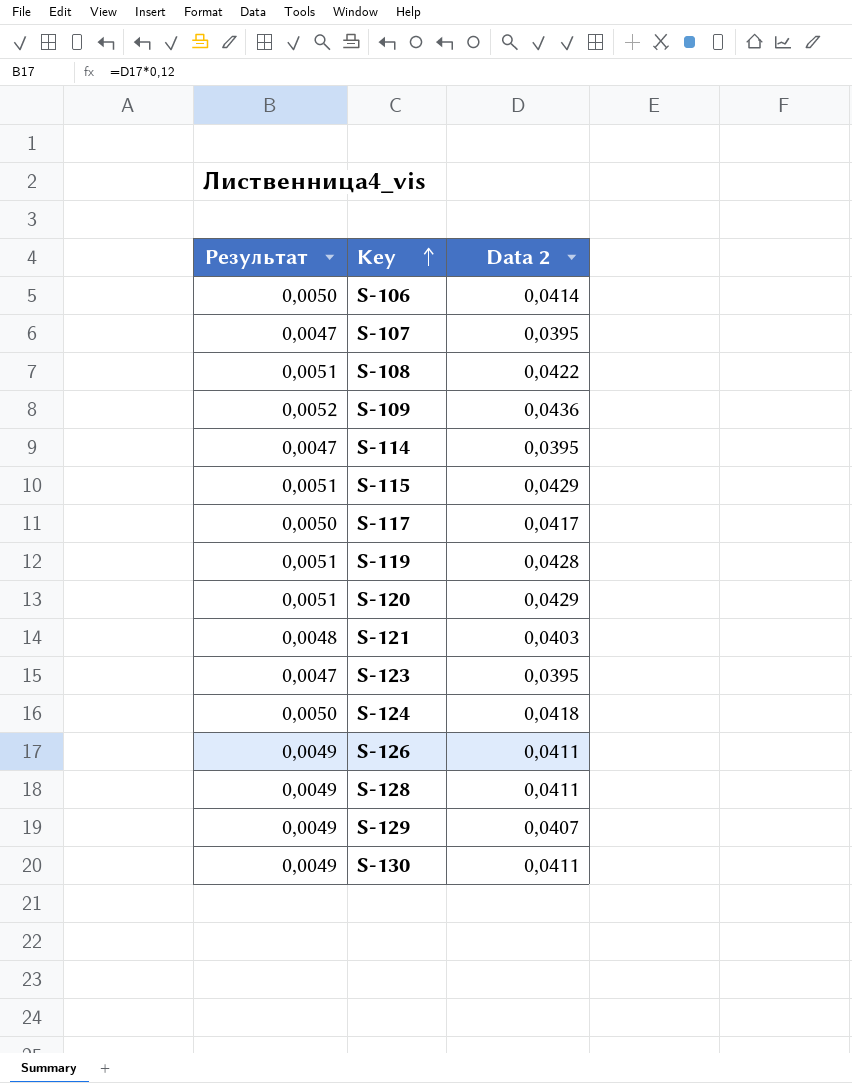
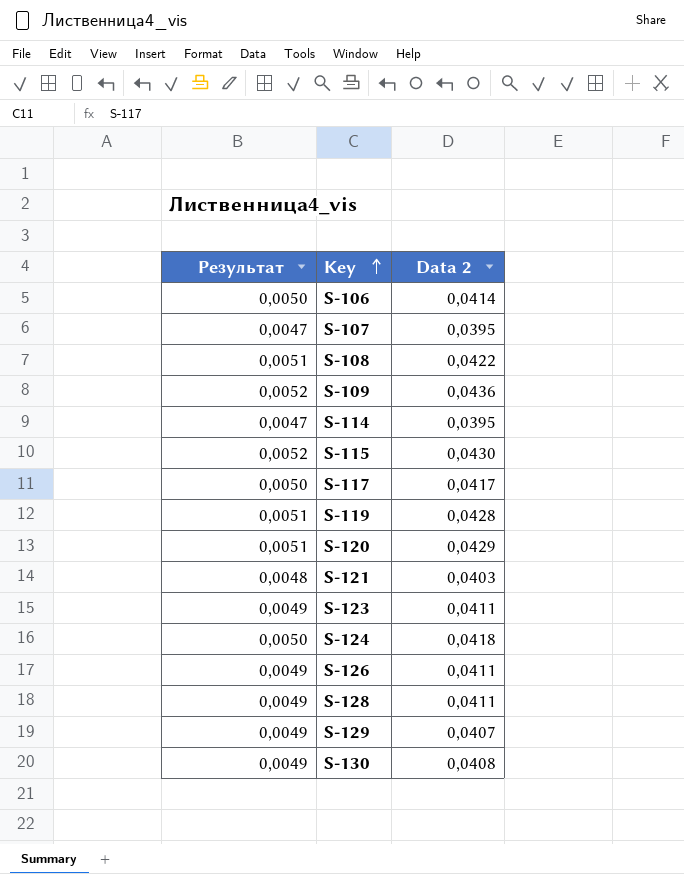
S-115 | Результат: 0,0051 -> 0,0052
S-115 | Data 2: 0,0429 -> 0,0430
S-123 | Результат: 0,0047 -> 0,0049
S-123 | Data 2: 0,0395 -> 0,0411
S-130 | Data 2: 0,0411 -> 0,0408

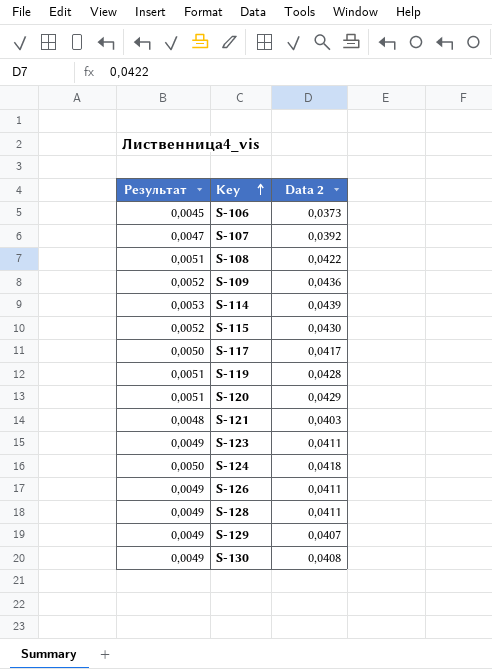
S-106 | Результат: 0,0050 -> 0,0045
S-106 | Data 2: 0,0414 -> 0,0373
S-107 | Data 2: 0,0395 -> 0,0392
S-114 | Результат: 0,0047 -> 0,0053
S-114 | Data 2: 0,0395 -> 0,0439

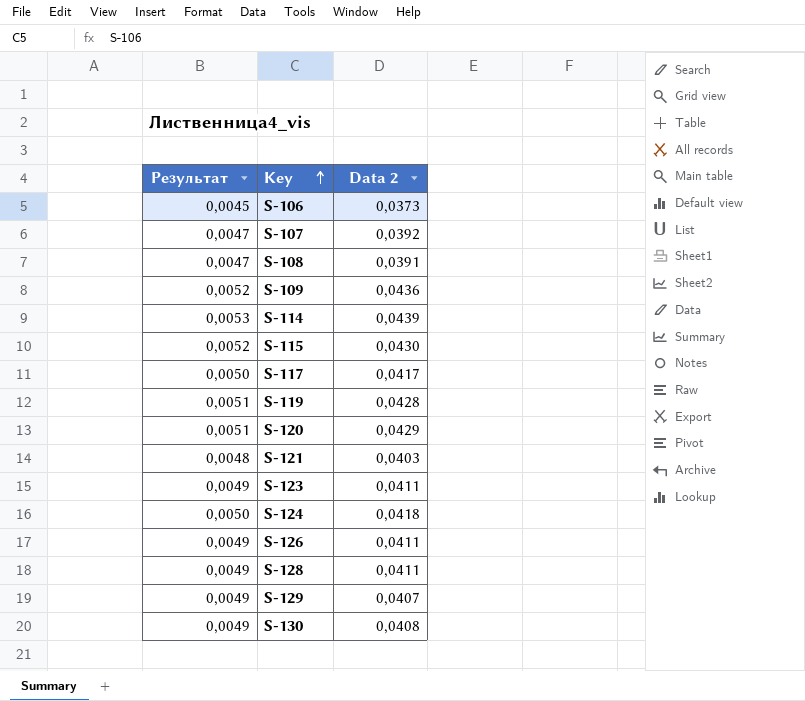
S-108 | Результат: 0,0051 -> 0,0047
S-108 | Data 2: 0,0422 -> 0,0391

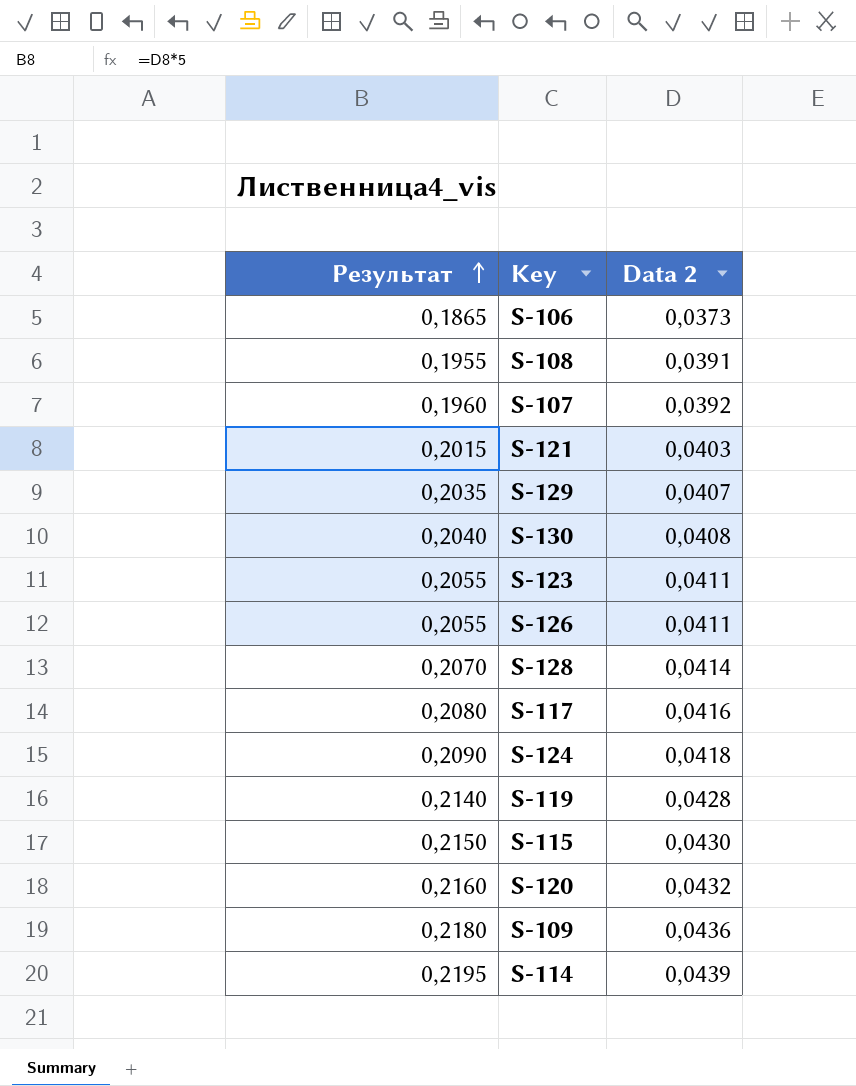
row order: Key ascending -> Результат ascending
column Результат | formula: [Data 2] * 0,12 -> [Data 2] * 5
S-128 | Data 2: 0,0411 -> 0,0414
S-117 | Data 2: 0,0417 -> 0,0416
S-120 | Data 2: 0,0429 -> 0,0432

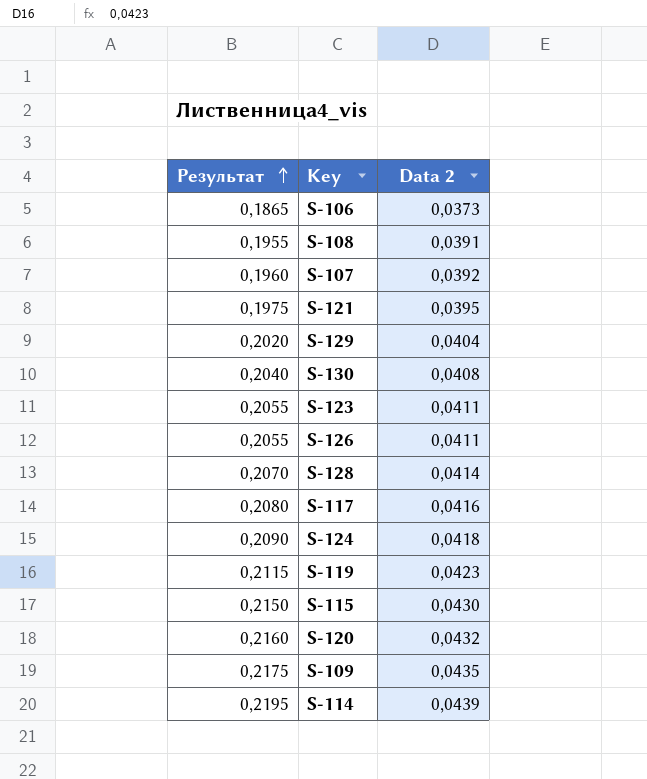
S-121 | Результат: 0,2015 -> 0,1975
S-121 | Data 2: 0,0403 -> 0,0395
S-129 | Результат: 0,2035 -> 0,2020
S-129 | Data 2: 0,0407 -> 0,0404
S-119 | Результат: 0,2140 -> 0,2115
S-119 | Data 2: 0,0428 -> 0,0423
S-109 | Результат: 0,2180 -> 0,2175
S-109 | Data 2: 0,0436 -> 0,0435

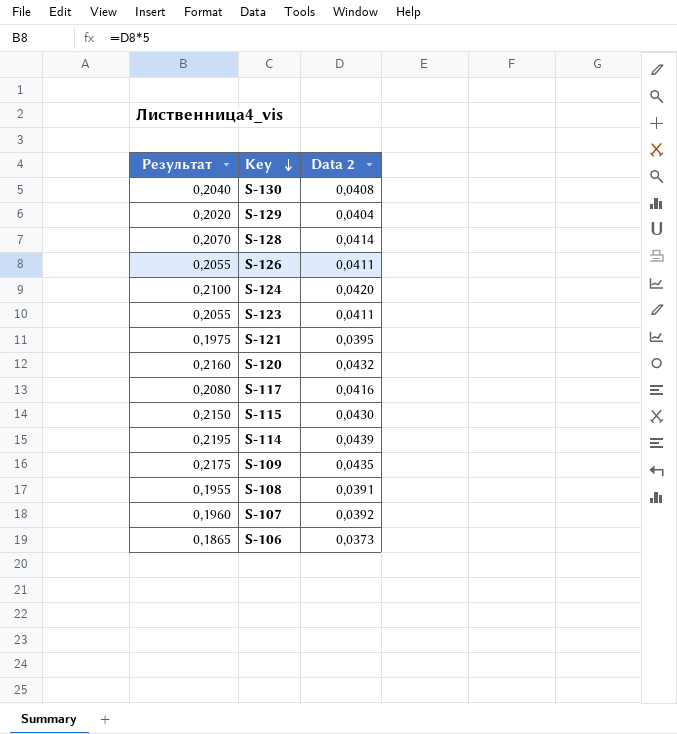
row order: Результат ascending -> Key descending
row S-119: 0,2115 | 0,0423 -> none
S-124 | Результат: 0,2090 -> 0,2100
S-124 | Data 2: 0,0418 -> 0,0420

